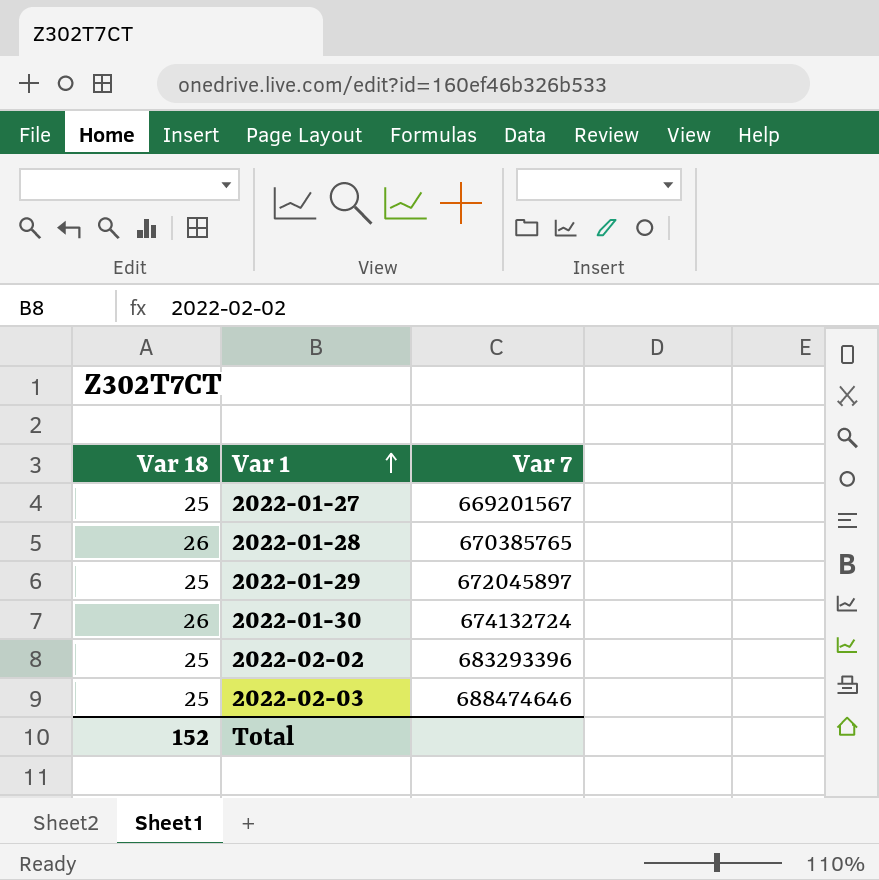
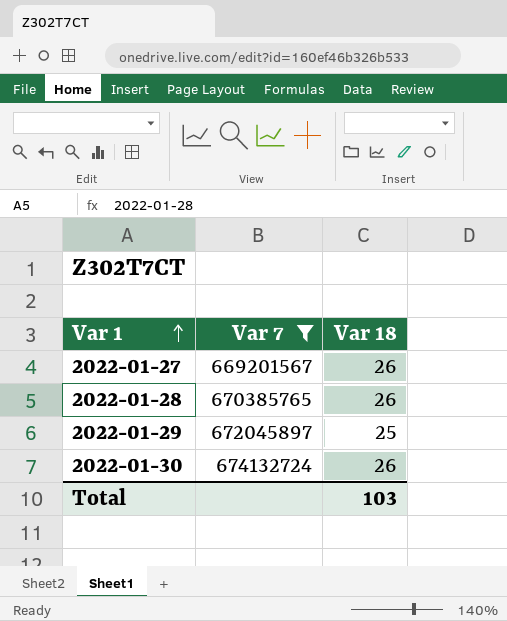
filter: none -> Var 7 <= 674132724
column Var 18 | position: 1 -> 3
2022-01-27 | Var 18: 25 -> 26
Total | Var 18: 152 -> 103

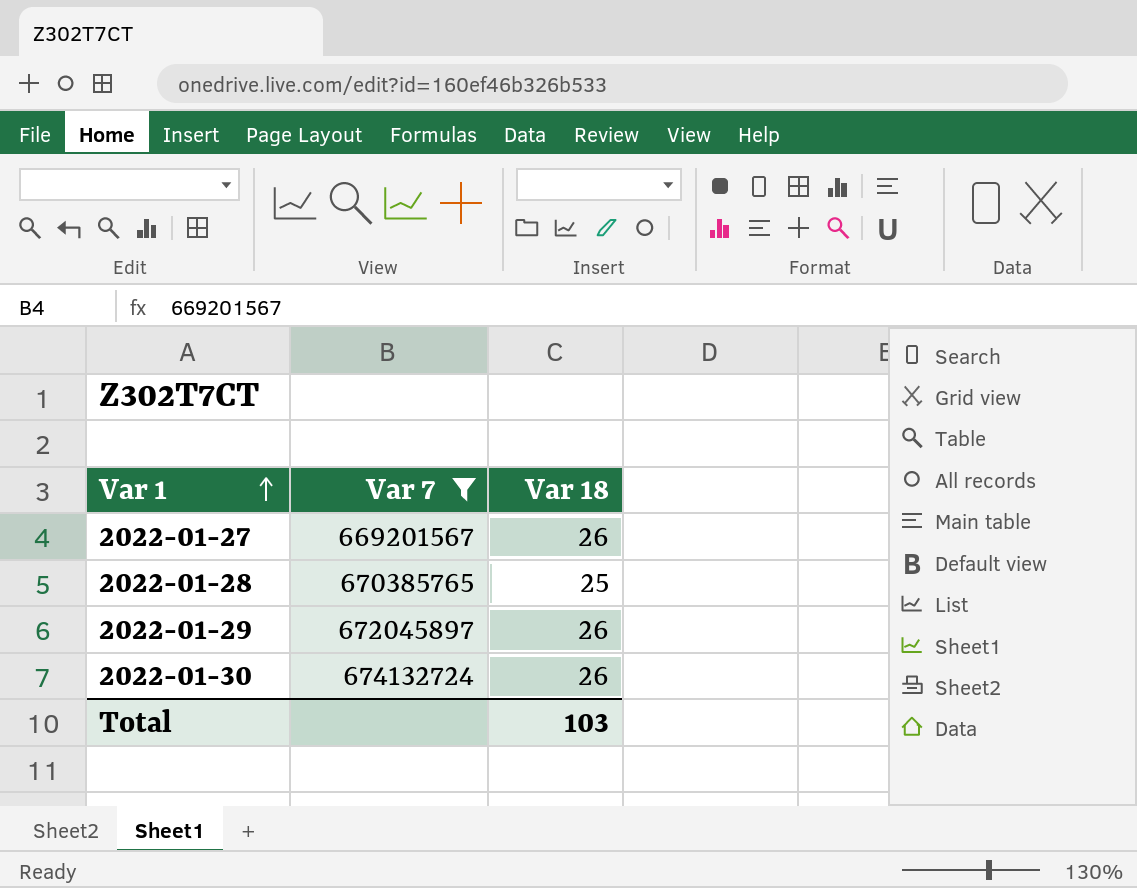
2022-01-28 | Var 18: 26 -> 25
2022-01-29 | Var 18: 25 -> 26

